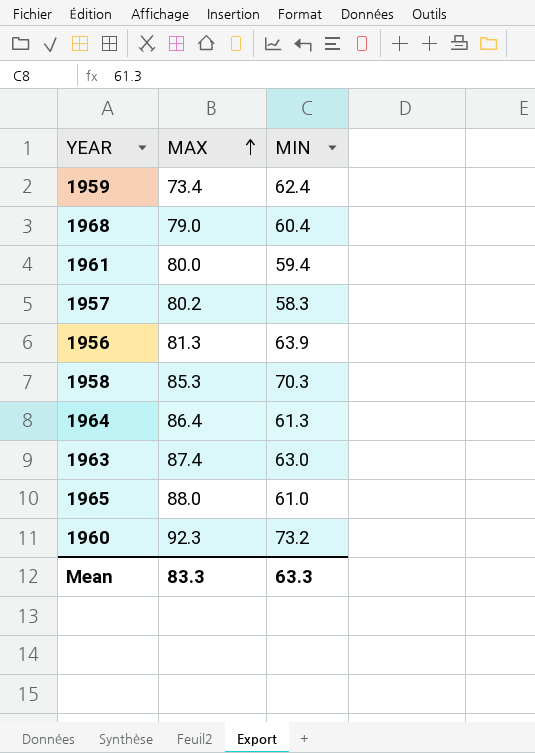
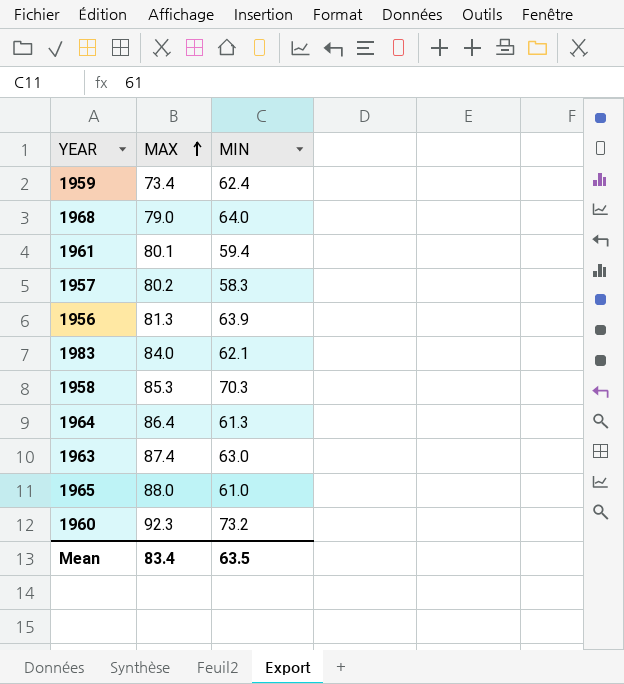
1968 | MIN: 60.4 -> 64.0
1961 | MAX: 80.0 -> 80.1
row 1983: none -> 84.0 | 62.1
Mean | MAX: 83.3 -> 83.4
Mean | MIN: 63.3 -> 63.5

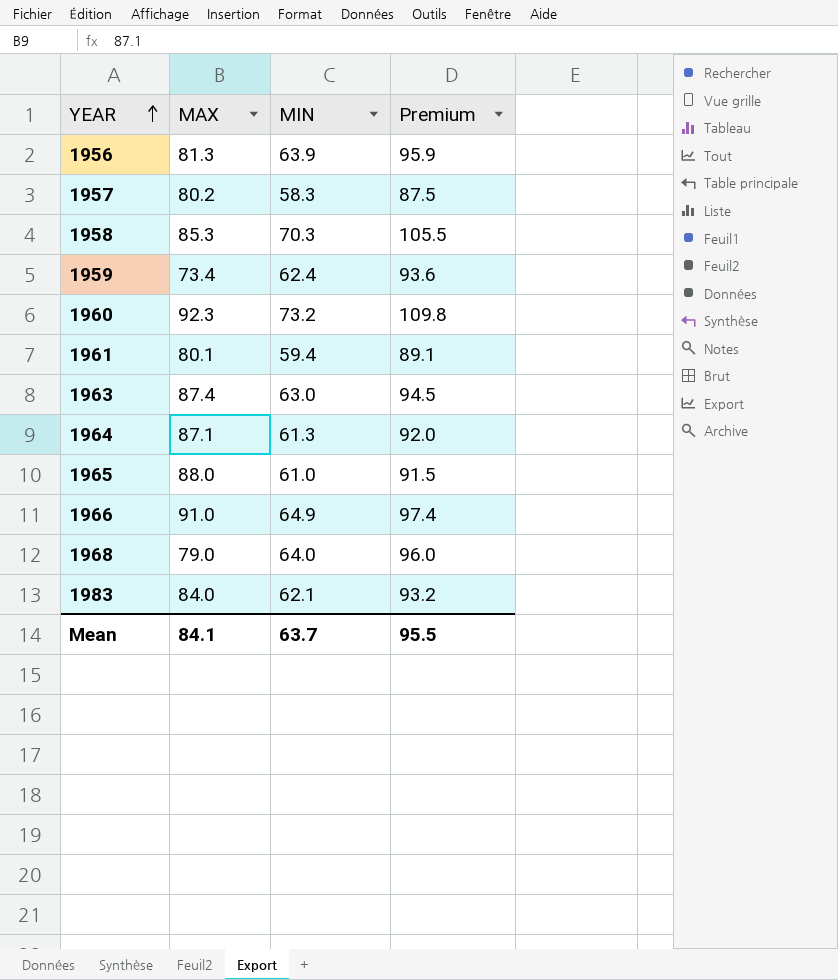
row order: MAX ascending -> YEAR ascending
column Premium | formula: none -> [MIN] * 1.5
1964 | MAX: 86.4 -> 87.1
row 1966: none -> 91.0 | 64.9 | 97.4
Mean | MAX: 83.4 -> 84.1
Mean | MIN: 63.5 -> 63.7

